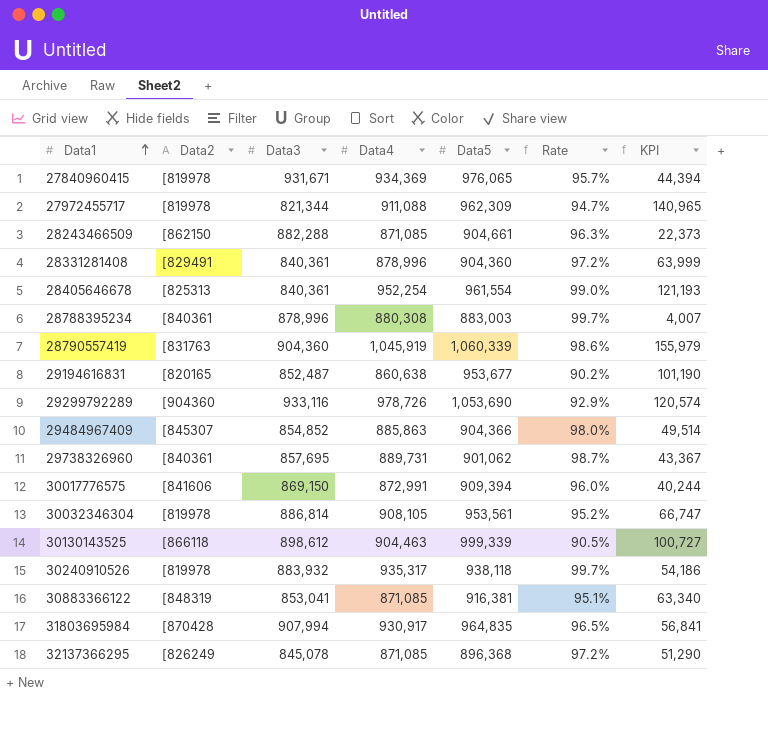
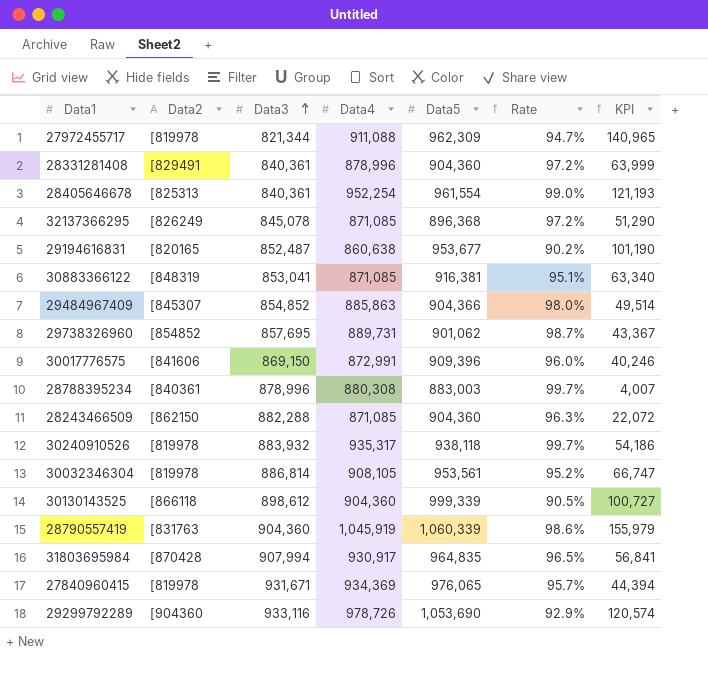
row order: Data1 ascending -> Data3 ascending
29738326960 | Data2: [840361 -> [854852
30017776575 | Data5: 909,394 -> 909,396
30017776575 | KPI: 40,244 -> 40,246
28243466509 | Data5: 904,661 -> 904,360
28243466509 | KPI: 22,373 -> 22,072
30130143525 | Data4: 904,463 -> 904,360

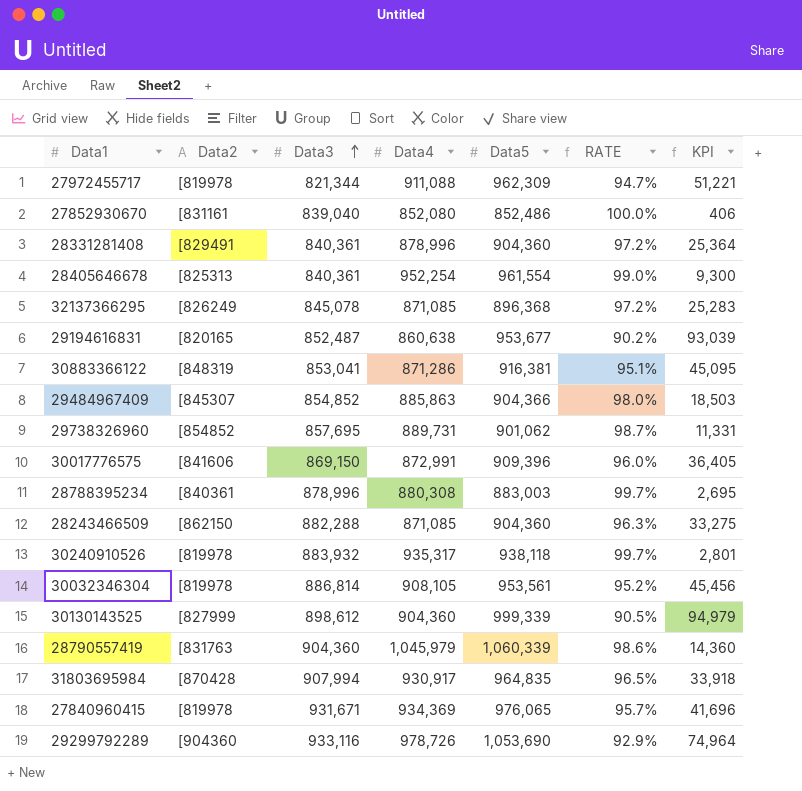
column name: Rate -> RATE
column KPI | formula: [Data5] - [Data3] -> [Data5] - [Data4]
row 27852930670: none -> [831161 | 839,040 | 852,080 | 852,486 | 100.0% | 406
30883366122 | Data4: 871,085 -> 871,286
30130143525 | Data2: [866118 -> [827999
28790557419 | Data4: 1,045,919 -> 1,045,979

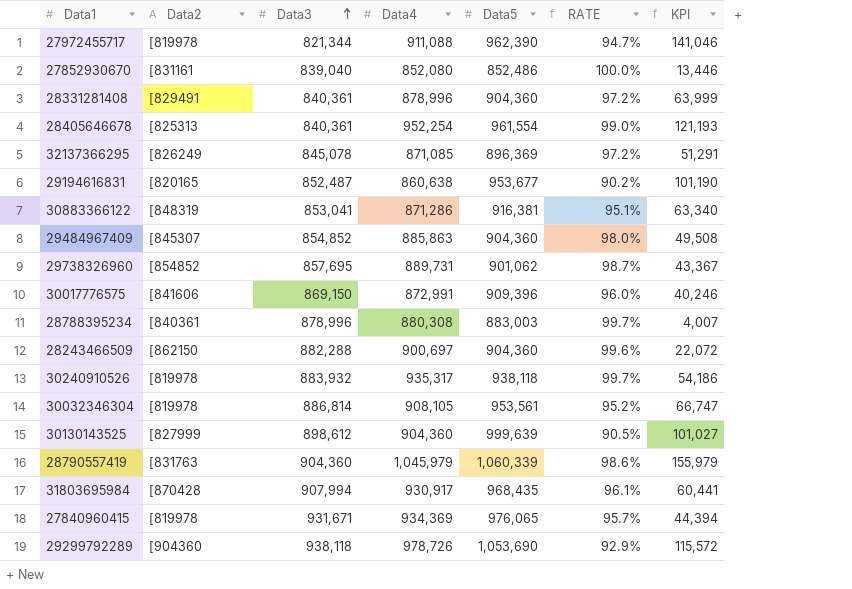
column KPI | formula: [Data5] - [Data4] -> [Data5] - [Data3]
27972455717 | Data5: 962,309 -> 962,390
32137366295 | Data5: 896,368 -> 896,369
29484967409 | Data5: 904,366 -> 904,360
28243466509 | Data4: 871,085 -> 900,697
28243466509 | RATE: 96.3% -> 99.6%
30130143525 | Data5: 999,339 -> 999,639
31803695984 | Data5: 964,835 -> 968,435
31803695984 | RATE: 96.5% -> 96.1%
29299792289 | Data3: 933,116 -> 938,118

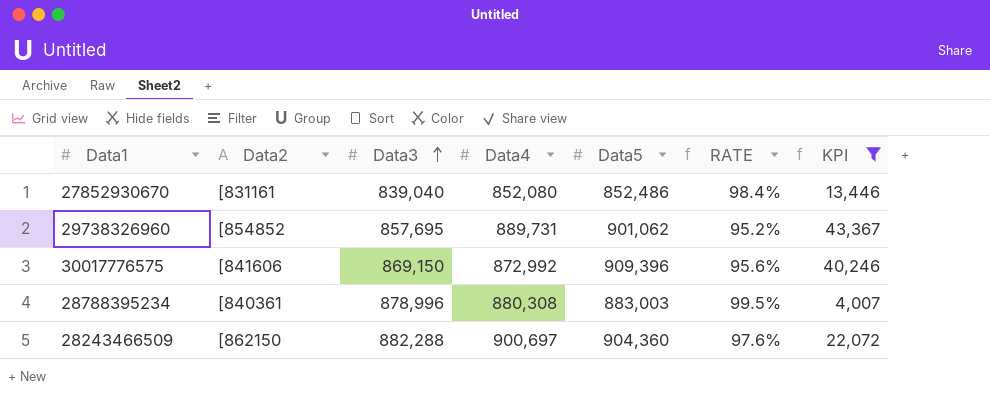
filter: none -> KPI <= 43,367
column RATE | formula: [Data4] / [Data5] -> [Data3] / [Data5]
30017776575 | Data4: 872,991 -> 872,992

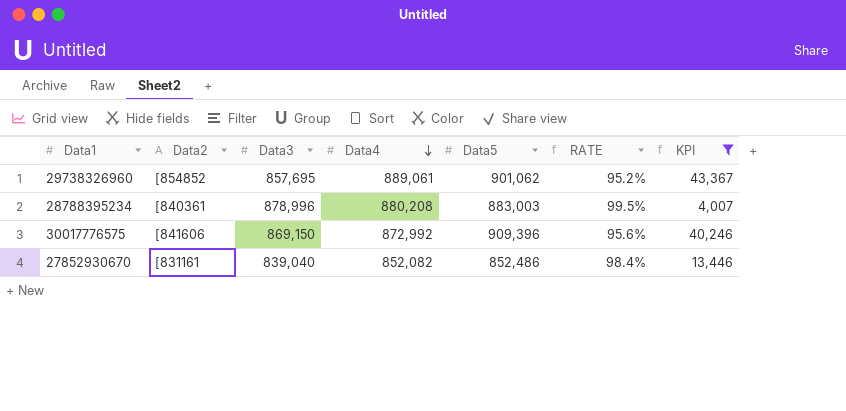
row order: Data3 ascending -> Data4 descending
row 28243466509: [862150 | 882,288 | 900,697 | 904,360 | 97.6% | 22,072 -> none
29738326960 | Data4: 889,731 -> 889,061
28788395234 | Data4: 880,308 -> 880,208
27852930670 | Data4: 852,080 -> 852,082

